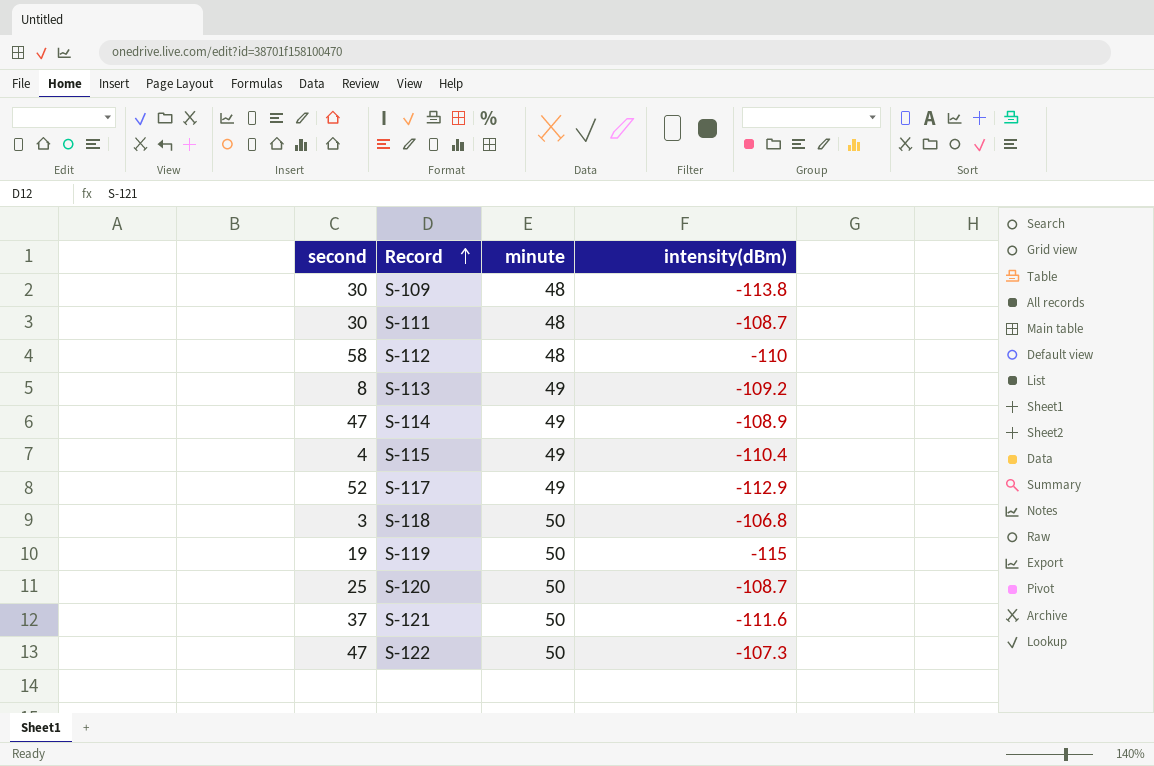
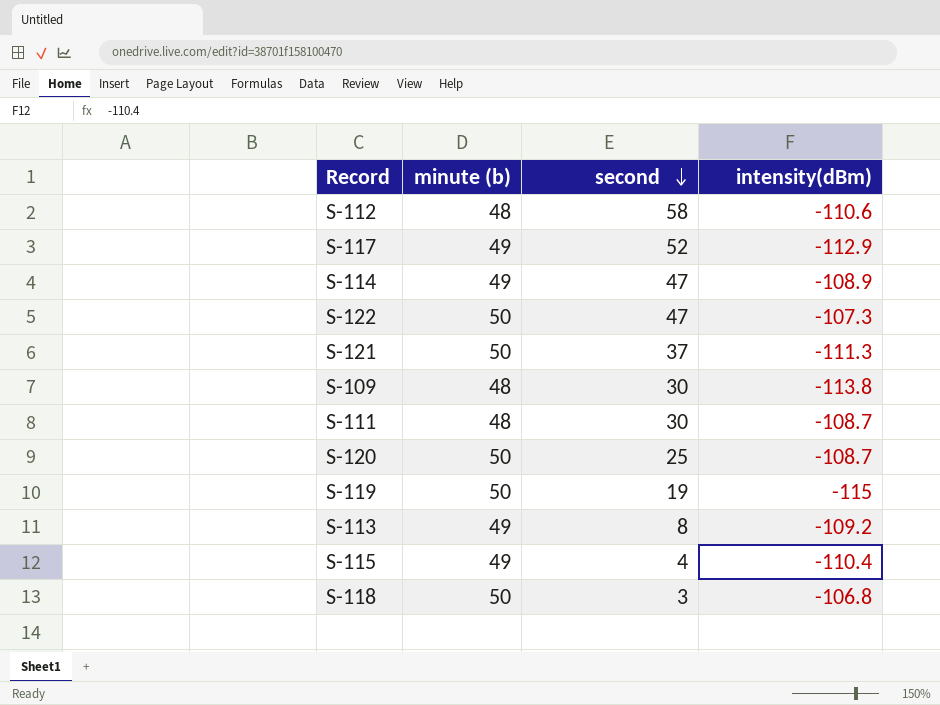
row order: Record ascending -> second descending
column name: minute -> minute (b)
column second | position: 1 -> 3
S-112 | intensity(dBm): -110 -> -110.6
S-121 | intensity(dBm): -111.6 -> -111.3

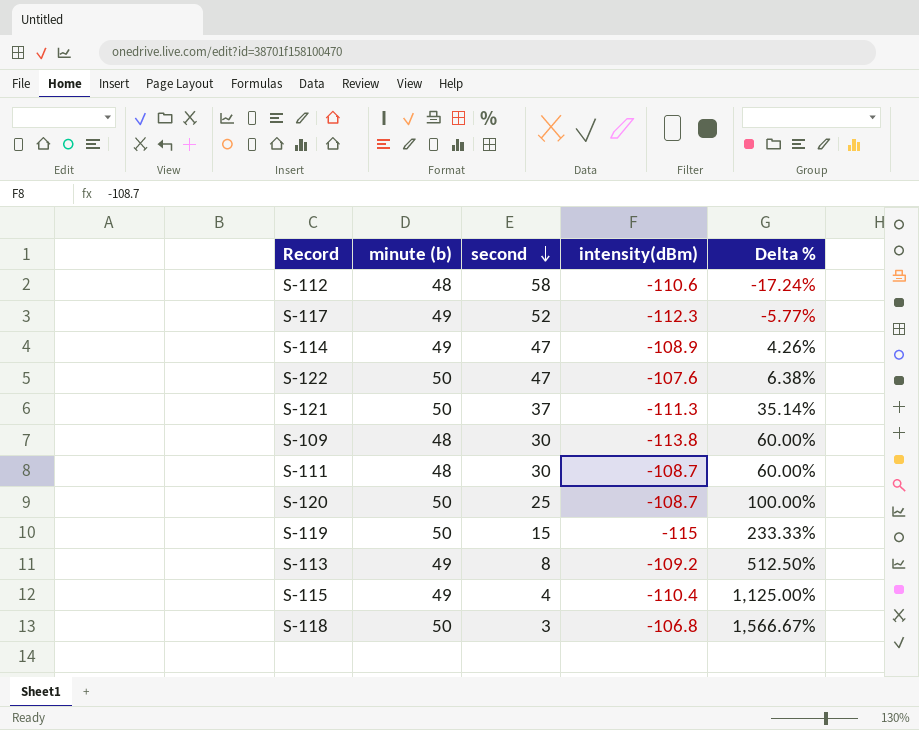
column Delta % | formula: none -> ([minute (b)] - [second]) / [second]
S-117 | intensity(dBm): -112.9 -> -112.3
S-122 | intensity(dBm): -107.3 -> -107.6
S-119 | second: 19 -> 15

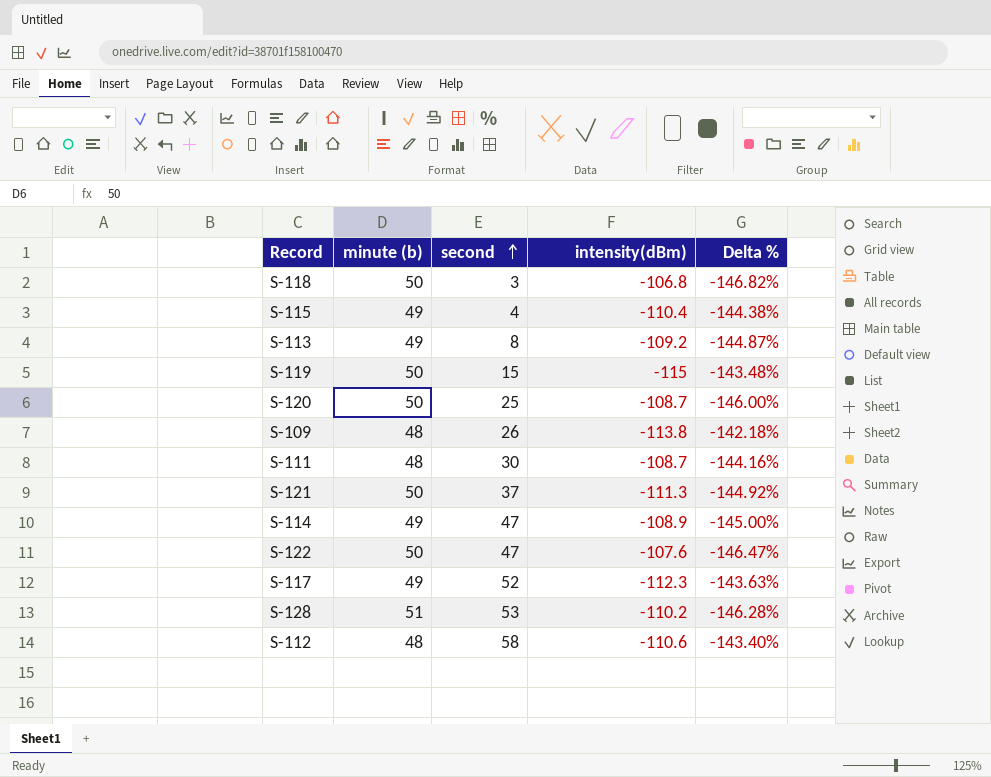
row order: second descending -> second ascending
column Delta % | formula: ([minute (b)] - [second]) / [second] -> ([minute (b)] - [intensity(dBm)]) / [intensity(dBm)]
S-109 | second: 30 -> 26
row S-128: none -> 51 | 53 | -110.2 | -146.28%

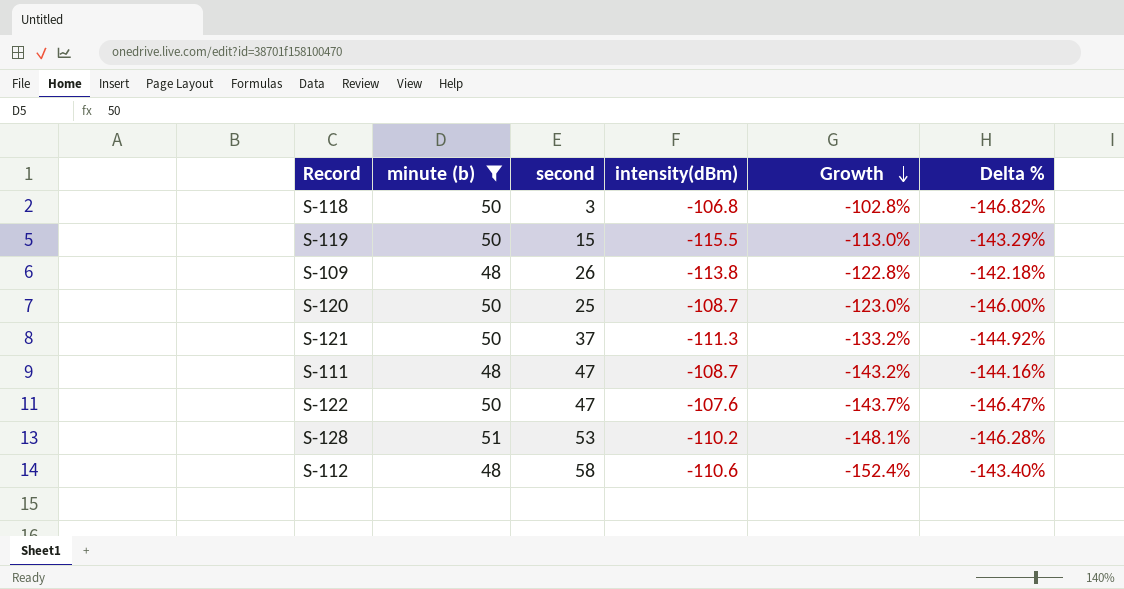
filter: none -> minute (b) != 49
row order: second ascending -> Growth descending
column Growth | formula: none -> ([second] - [intensity(dBm)]) / [intensity(dBm)]
S-119 | intensity(dBm): -115 -> -115.5
S-119 | Delta %: -143.48% -> -143.29%
S-111 | second: 30 -> 47

